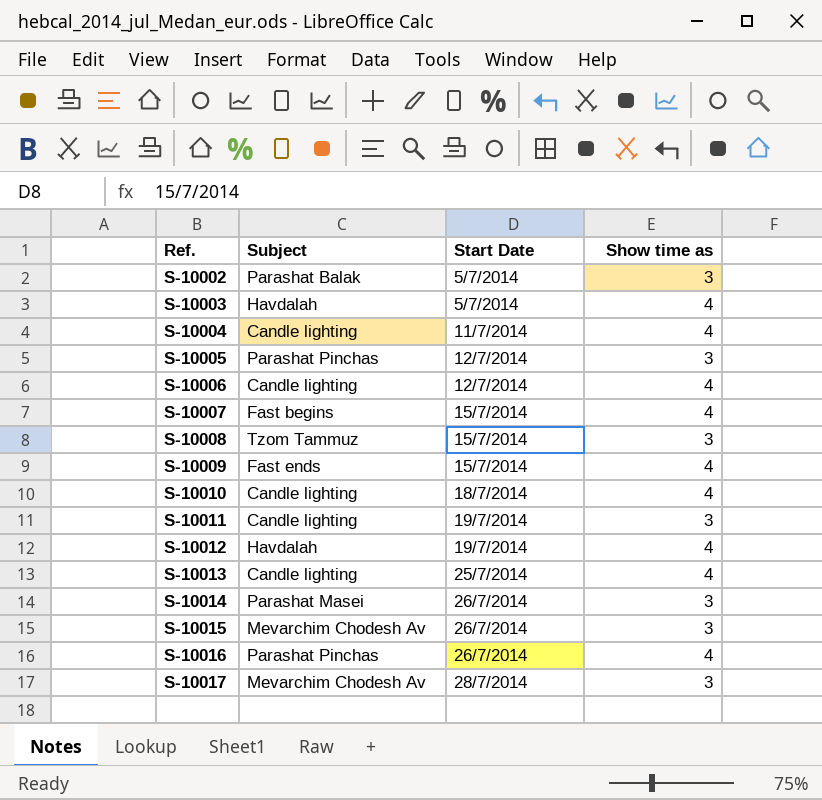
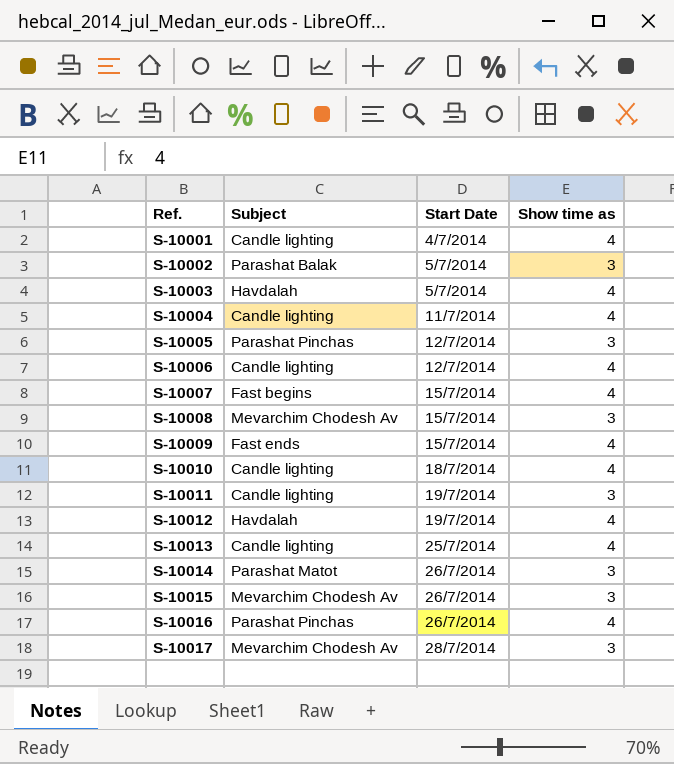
row S-10001: none -> Candle lighting | 4/7/2014 | 4
S-10008 | Subject: Tzom Tammuz -> Mevarchim Chodesh Av
S-10014 | Subject: Parashat Masei -> Parashat Matot

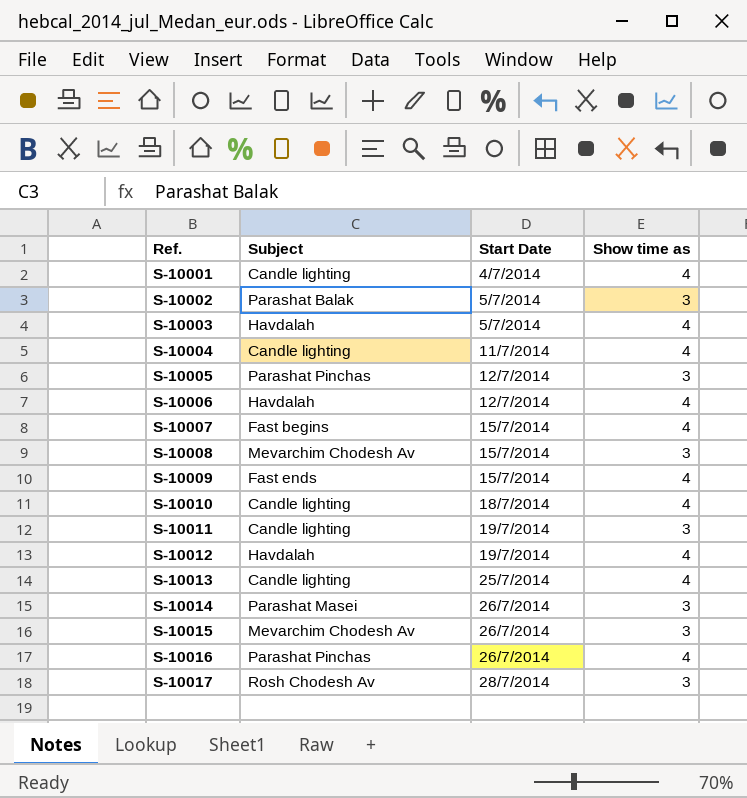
S-10006 | Subject: Candle lighting -> Havdalah
S-10014 | Subject: Parashat Matot -> Parashat Masei
S-10017 | Subject: Mevarchim Chodesh Av -> Rosh Chodesh Av

